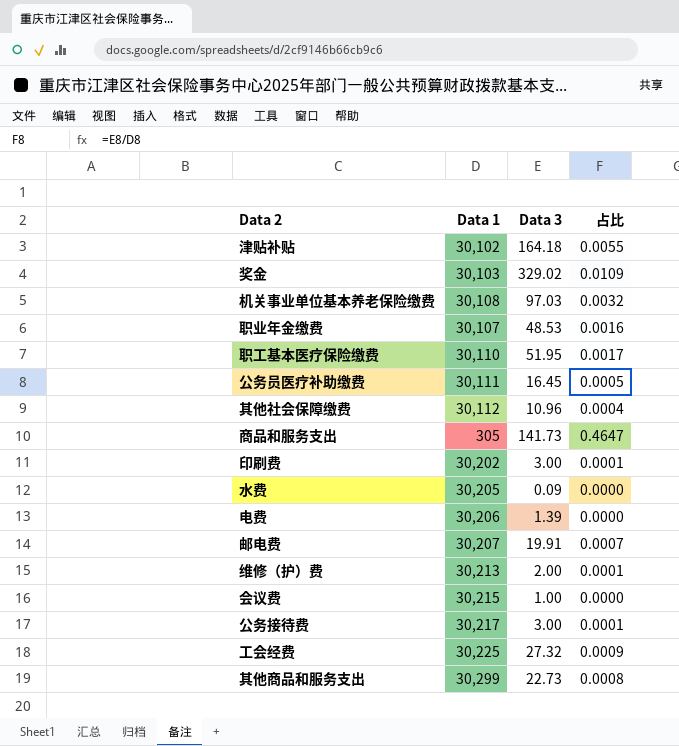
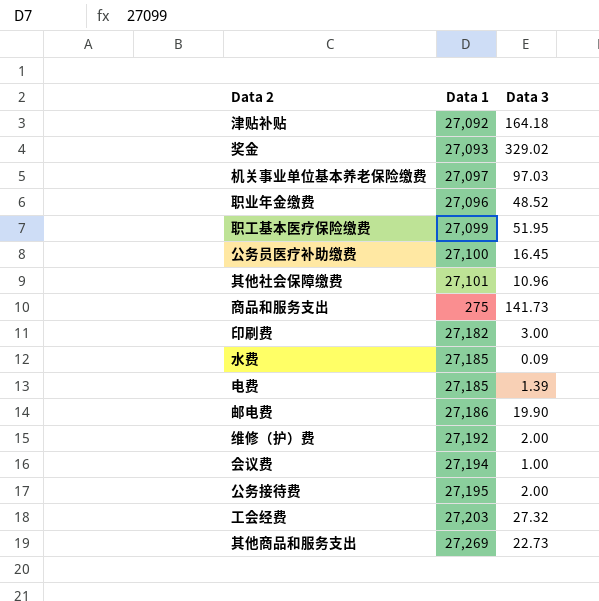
column 占比 | formula: [Data 3] / [Data 1] -> none
津贴补贴 | Data 1: 30,102 -> 27,092
奖金 | Data 1: 30,103 -> 27,093
机关事业单位基本养老保险缴费 | Data 1: 30,108 -> 27,097
职业年金缴费 | Data 1: 30,107 -> 27,096
职业年金缴费 | Data 3: 48.53 -> 48.52
职工基本医疗保险缴费 | Data 1: 30,110 -> 27,099
公务员医疗补助缴费 | Data 1: 30,111 -> 27,100
其他社会保障缴费 | Data 1: 30,112 -> 27,101
商品和服务支出 | Data 1: 305 -> 275
印刷费 | Data 1: 30,202 -> 27,182
水费 | Data 1: 30,205 -> 27,185
电费 | Data 1: 30,206 -> 27,185
邮电费 | Data 1: 30,207 -> 27,186
邮电费 | Data 3: 19.91 -> 19.90
维修（护）费 | Data 1: 30,213 -> 27,192
会议费 | Data 1: 30,215 -> 27,194
公务接待费 | Data 1: 30,217 -> 27,195
公务接待费 | Data 3: 3.00 -> 2.00
工会经费 | Data 1: 30,225 -> 27,203
其他商品和服务支出 | Data 1: 30,299 -> 27,269

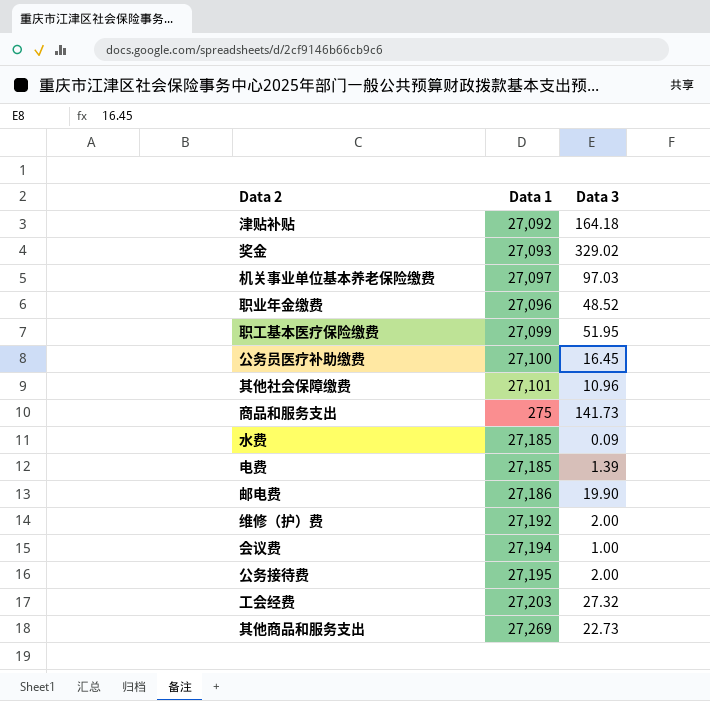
row 印刷费: 27,182 | 3.00 -> none

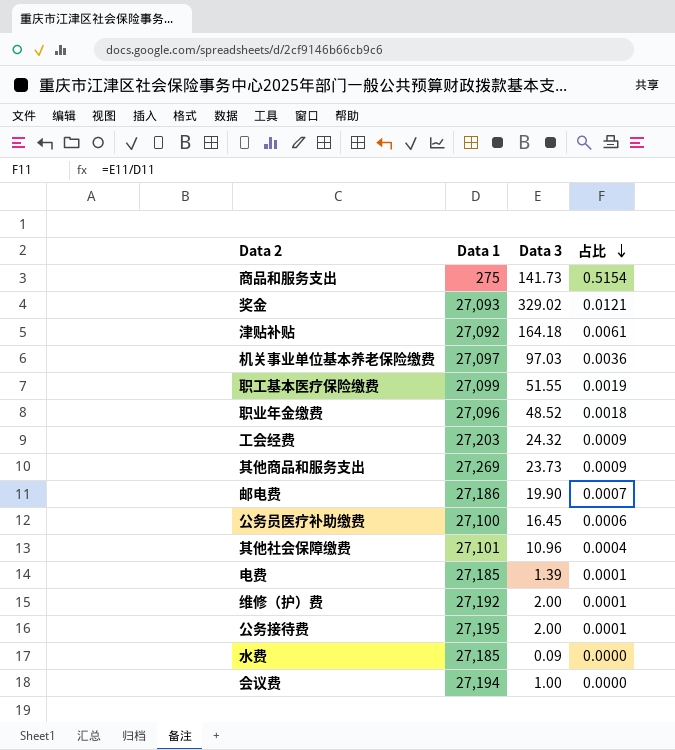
row order: none -> 占比 descending
column 占比 | formula: none -> [Data 3] / [Data 1]
职工基本医疗保险缴费 | Data 3: 51.95 -> 51.55
工会经费 | Data 3: 27.32 -> 24.32
其他商品和服务支出 | Data 3: 22.73 -> 23.73

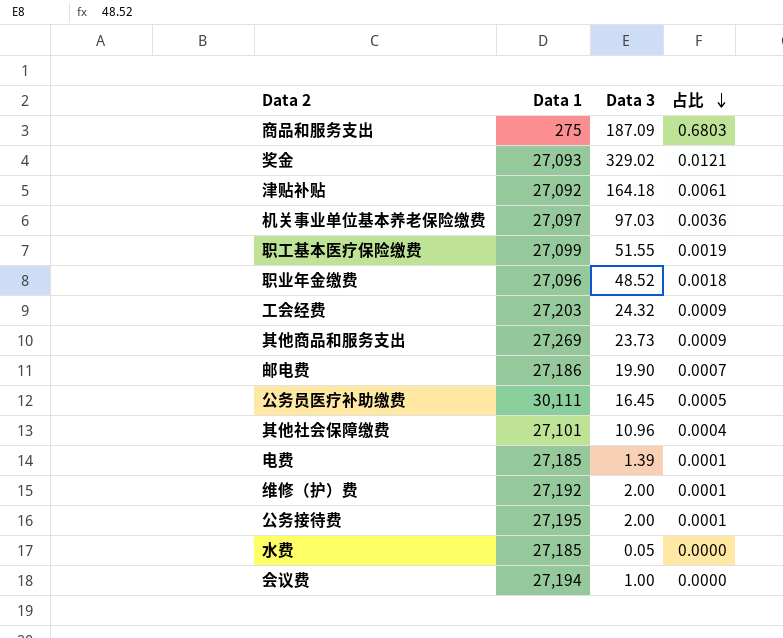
商品和服务支出 | Data 3: 141.73 -> 187.09
商品和服务支出 | 占比: 0.5154 -> 0.6803
公务员医疗补助缴费 | Data 1: 27,100 -> 30,111
公务员医疗补助缴费 | 占比: 0.0006 -> 0.0005
水费 | Data 3: 0.09 -> 0.05

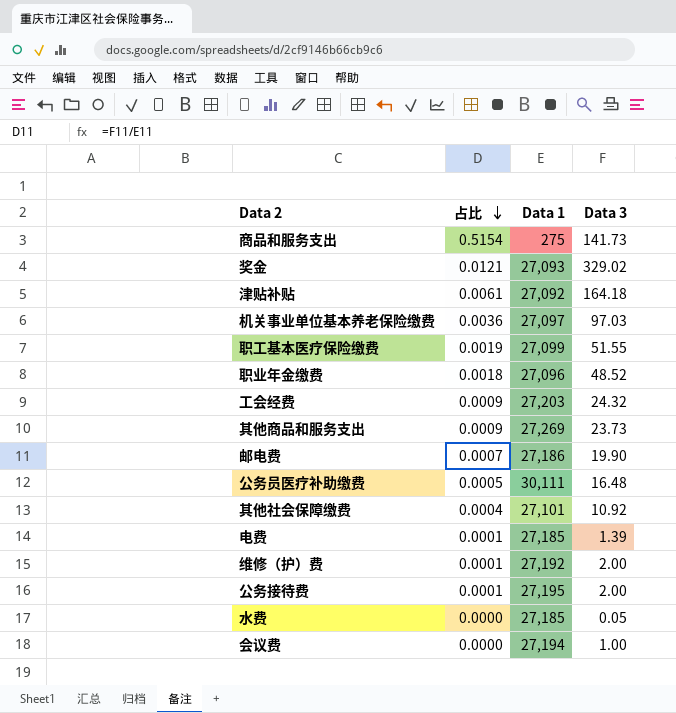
column 占比 | position: 4 -> 2
商品和服务支出 | 占比: 0.6803 -> 0.5154
商品和服务支出 | Data 3: 187.09 -> 141.73
公务员医疗补助缴费 | Data 3: 16.45 -> 16.48
其他社会保障缴费 | Data 3: 10.96 -> 10.92

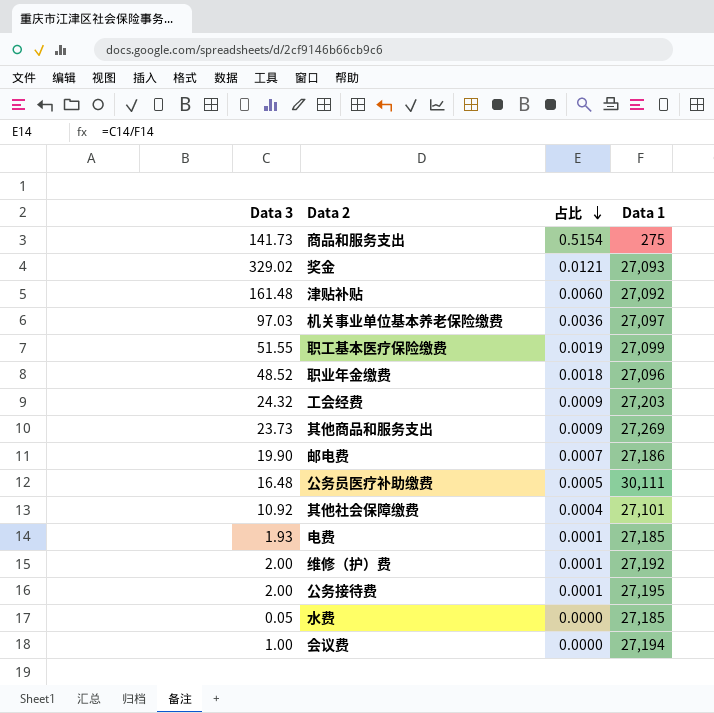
column Data 3 | position: 4 -> 1
津贴补贴 | Data 3: 164.18 -> 161.48
津贴补贴 | 占比: 0.0061 -> 0.0060
电费 | Data 3: 1.39 -> 1.93

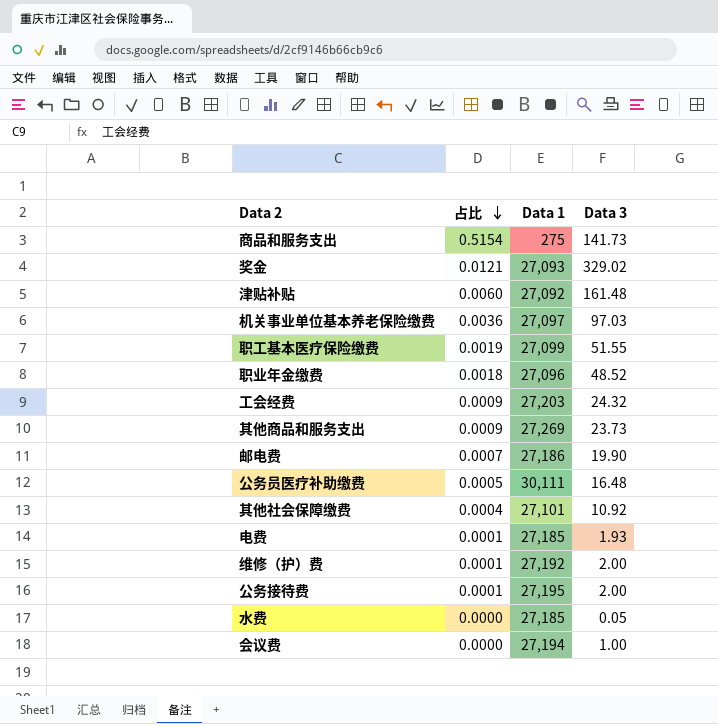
column Data 3 | position: 1 -> 4

